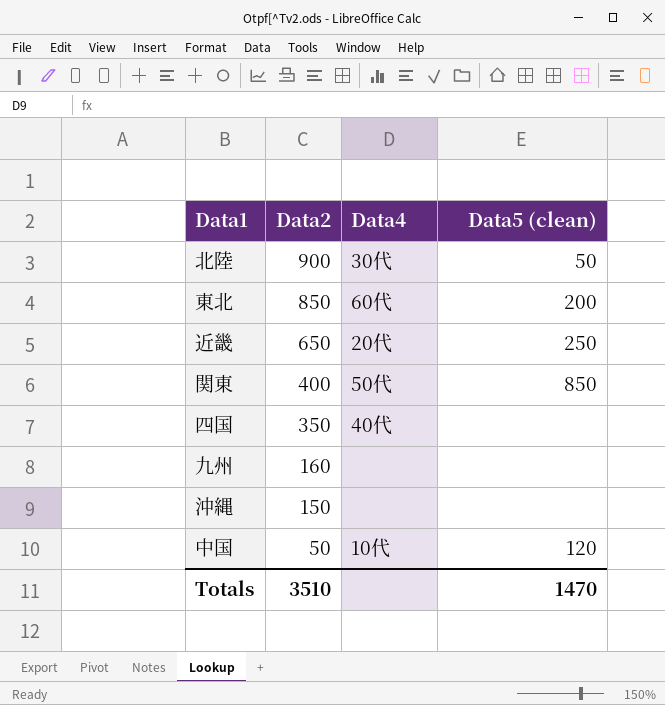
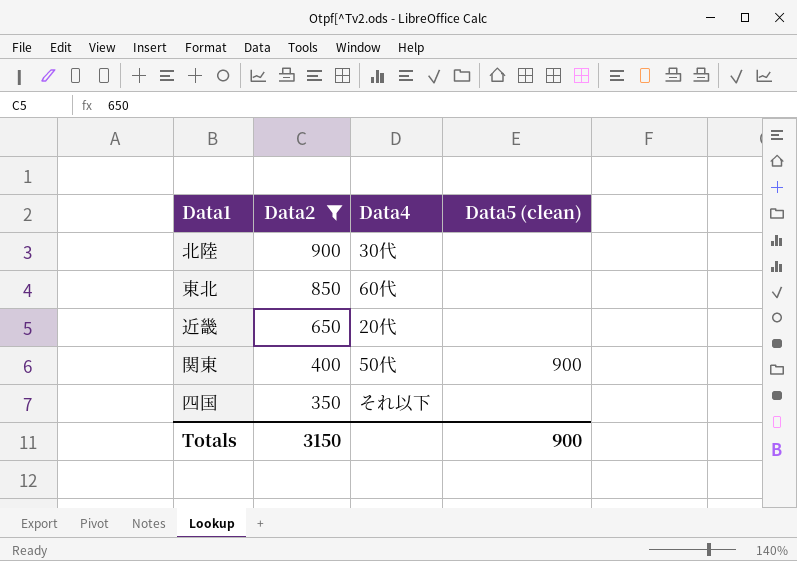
filter: none -> Data2 >= 350
北陸 | Data5 (clean): 50 -> none
東北 | Data5 (clean): 200 -> none
近畿 | Data5 (clean): 250 -> none
関東 | Data5 (clean): 850 -> 900
四国 | Data4: 40代 -> それ以下
Totals | Data2: 3510 -> 3150
Totals | Data5 (clean): 1470 -> 900

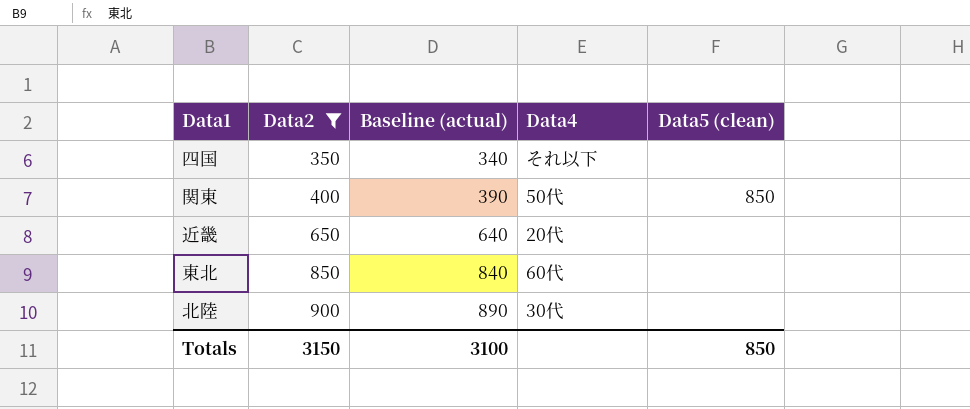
row order: Data2 descending -> Data2 ascending
column Baseline (actual) | formula: none -> [Data2] - 10
関東 | Data5 (clean): 900 -> 850
Totals | Data5 (clean): 900 -> 850

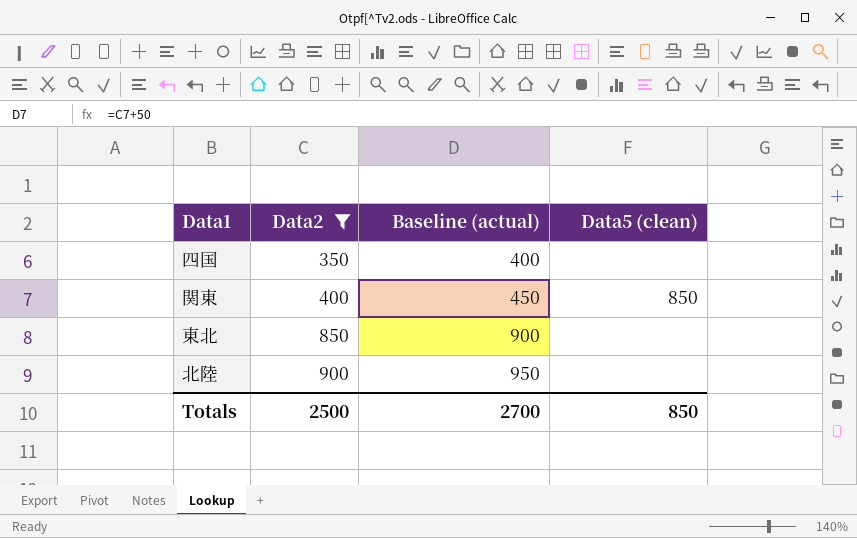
column Data4 | position: 4 -> none
column Baseline (actual) | formula: [Data2] - 10 -> [Data2] + 50
row 近畿: 650 | 640 | 20代 | none -> none
Totals | Data2: 3150 -> 2500
Totals | Baseline (actual): 3100 -> 2700

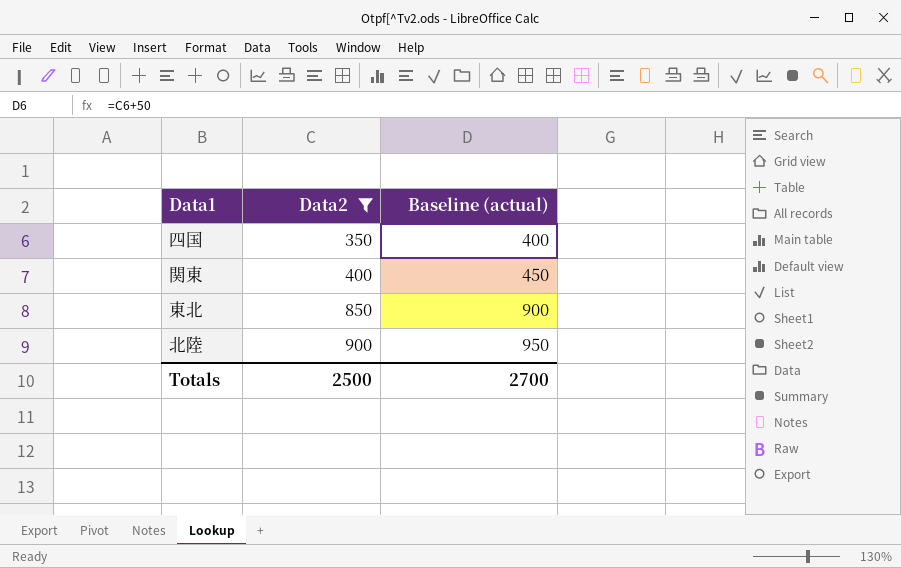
column Data5 (clean) | position: 4 -> none

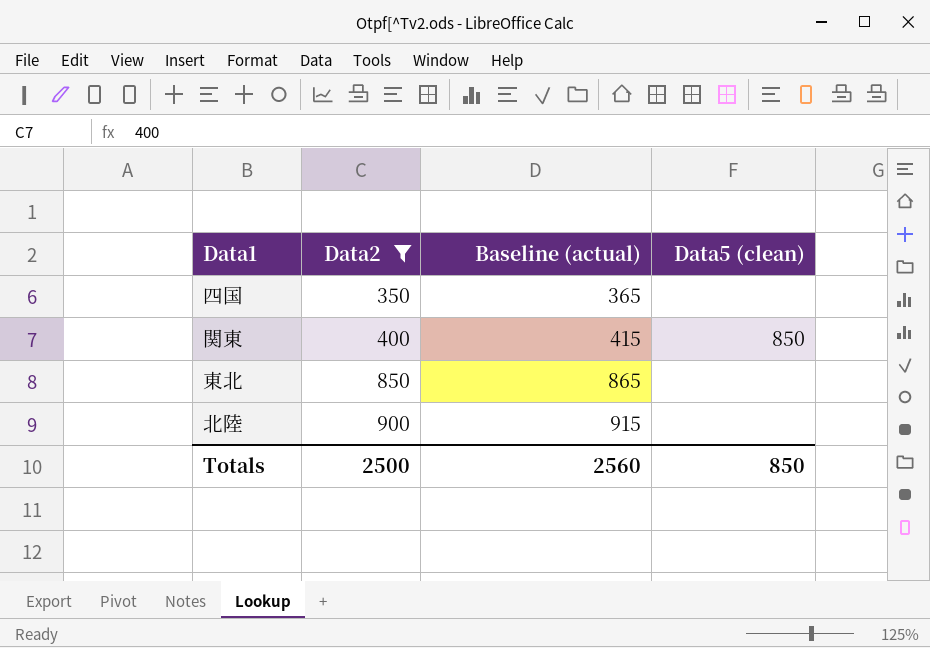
column Baseline (actual) | formula: [Data2] + 50 -> [Data2] + 15
column Data5 (clean) | position: none -> 4
Totals | Baseline (actual): 2700 -> 2560

